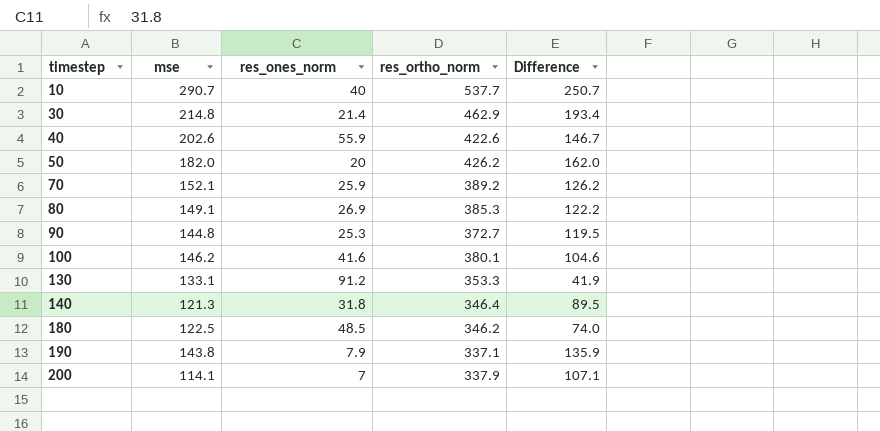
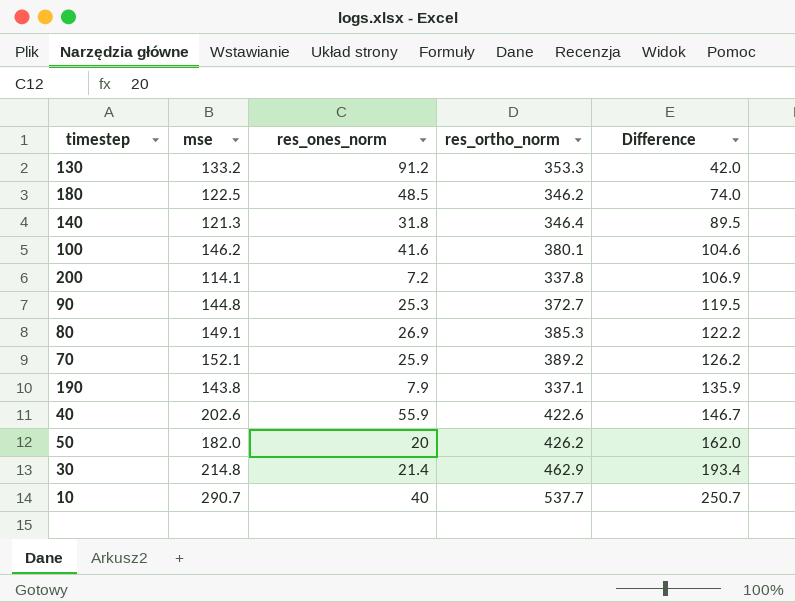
row order: timestep ascending -> Difference ascending
130 | mse: 133.1 -> 133.2
130 | Difference: 41.9 -> 42.0
200 | res_ones_norm: 7 -> 7.2
200 | res_ortho_norm: 337.9 -> 337.8
200 | Difference: 107.1 -> 106.9

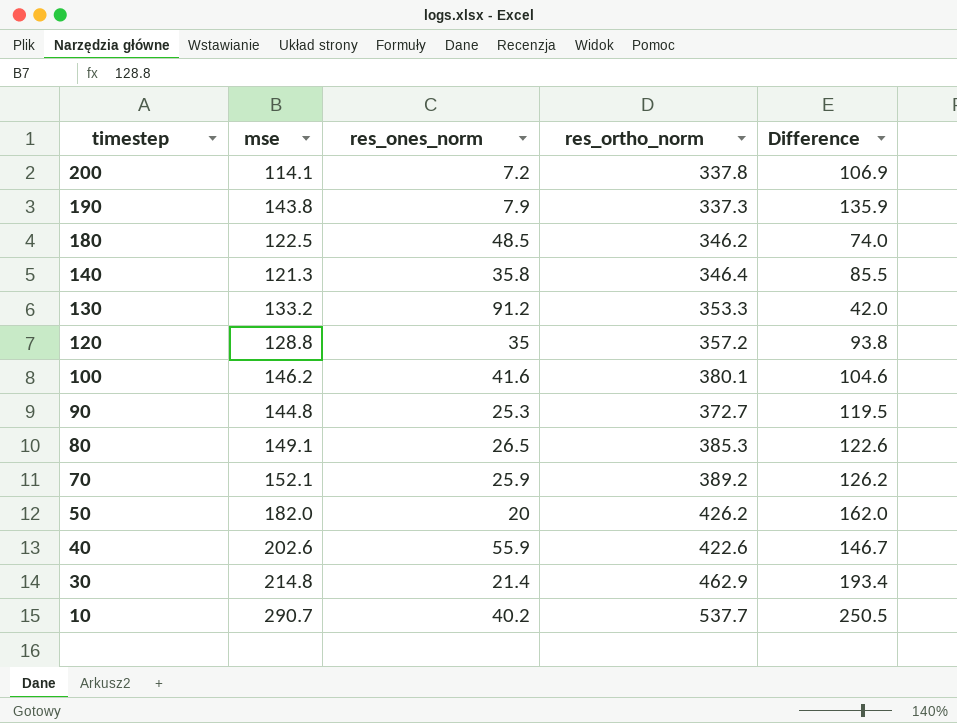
row order: Difference ascending -> timestep descending
190 | res_ortho_norm: 337.1 -> 337.3
140 | res_ones_norm: 31.8 -> 35.8
140 | Difference: 89.5 -> 85.5
row 120: none -> 128.8 | 35 | 357.2 | 93.8
80 | res_ones_norm: 26.9 -> 26.5
80 | Difference: 122.2 -> 122.6
10 | res_ones_norm: 40 -> 40.2
10 | Difference: 250.7 -> 250.5

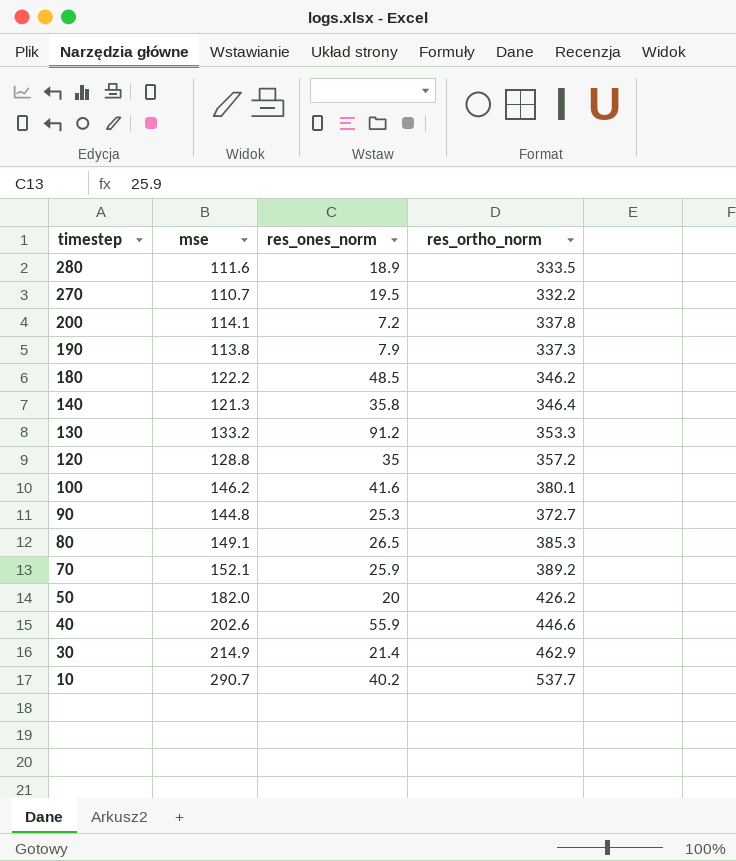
column Difference | formula: [mse] - [res_ones_norm] -> none
row 280: none -> 111.6 | 18.9 | 333.5
row 270: none -> 110.7 | 19.5 | 332.2
190 | mse: 143.8 -> 113.8
180 | mse: 122.5 -> 122.2
40 | res_ortho_norm: 422.6 -> 446.6
30 | mse: 214.8 -> 214.9

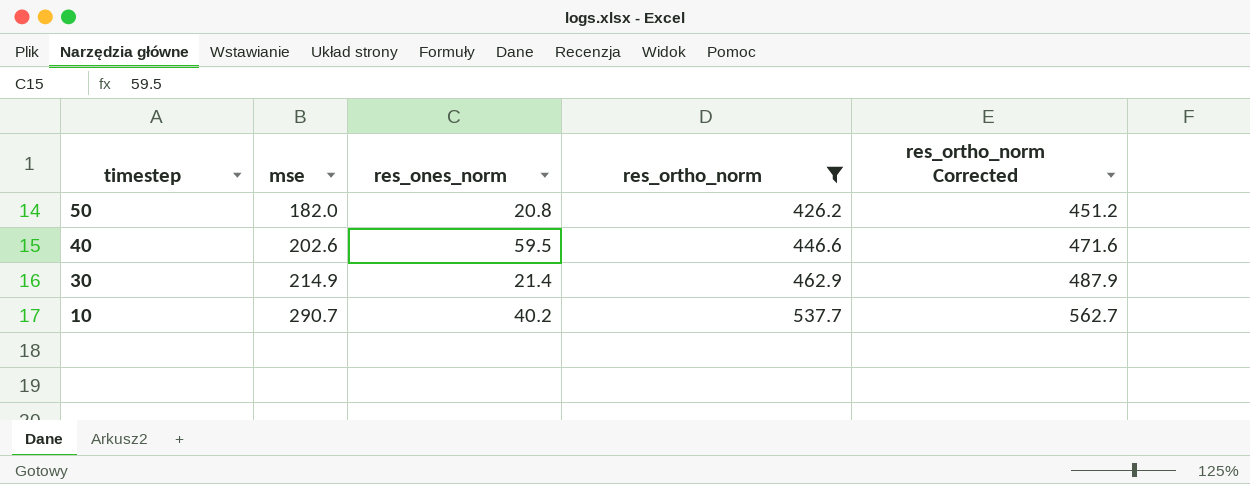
filter: none -> res_ortho_norm >= 426.2
column res_ortho_norm Corrected | formula: none -> [res_ortho_norm] + 25
50 | res_ones_norm: 20 -> 20.8
40 | res_ones_norm: 55.9 -> 59.5

